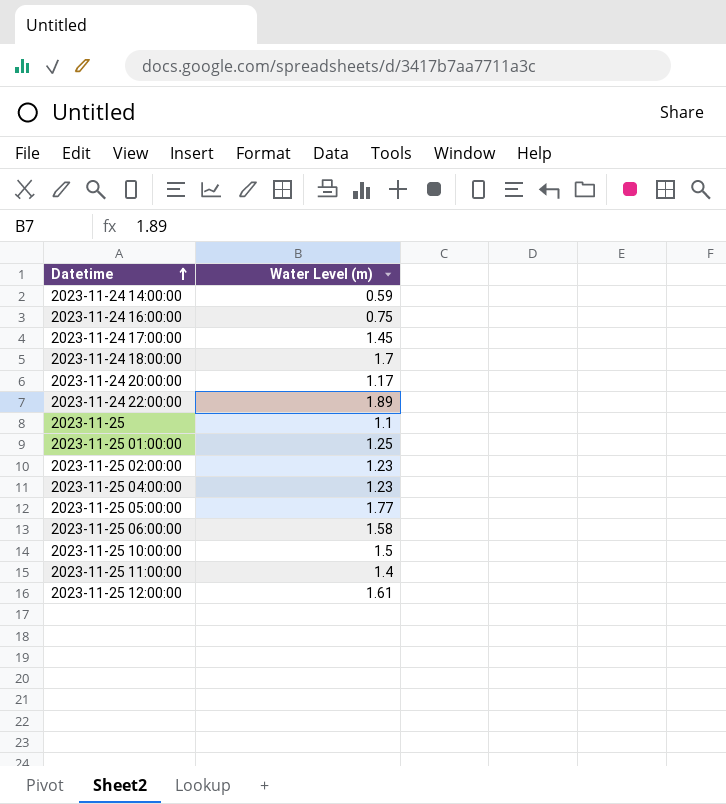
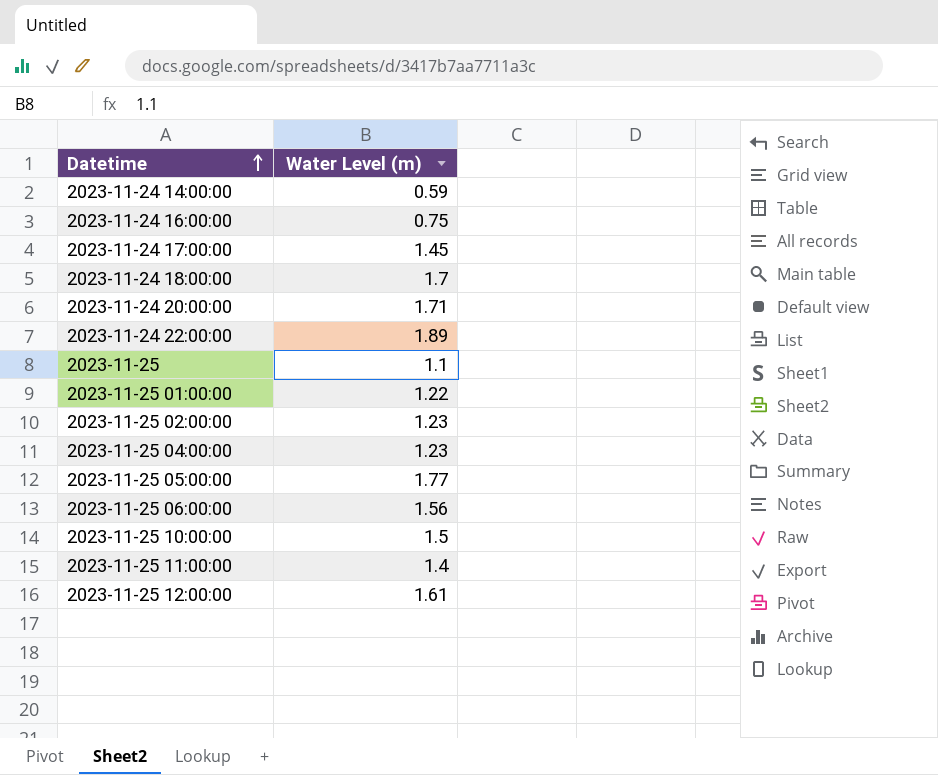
2023-11-24 20:00:00 | Water Level (m): 1.17 -> 1.71
2023-11-25 01:00:00 | Water Level (m): 1.25 -> 1.22
2023-11-25 06:00:00 | Water Level (m): 1.58 -> 1.56

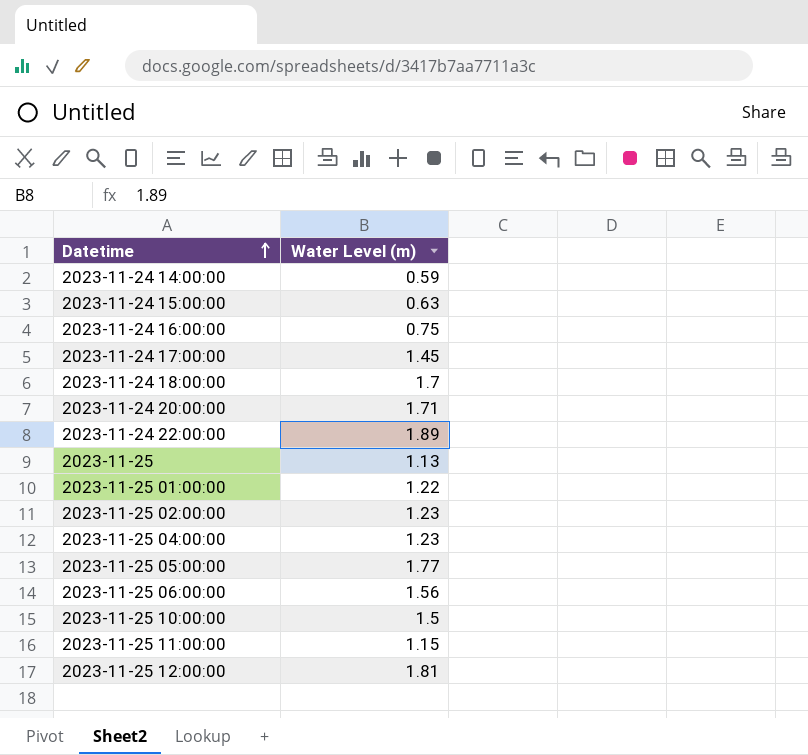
row 2023-11-24 15:00:00: none -> 0.63
2023-11-25 | Water Level (m): 1.1 -> 1.13
2023-11-25 11:00:00 | Water Level (m): 1.4 -> 1.15
2023-11-25 12:00:00 | Water Level (m): 1.61 -> 1.81

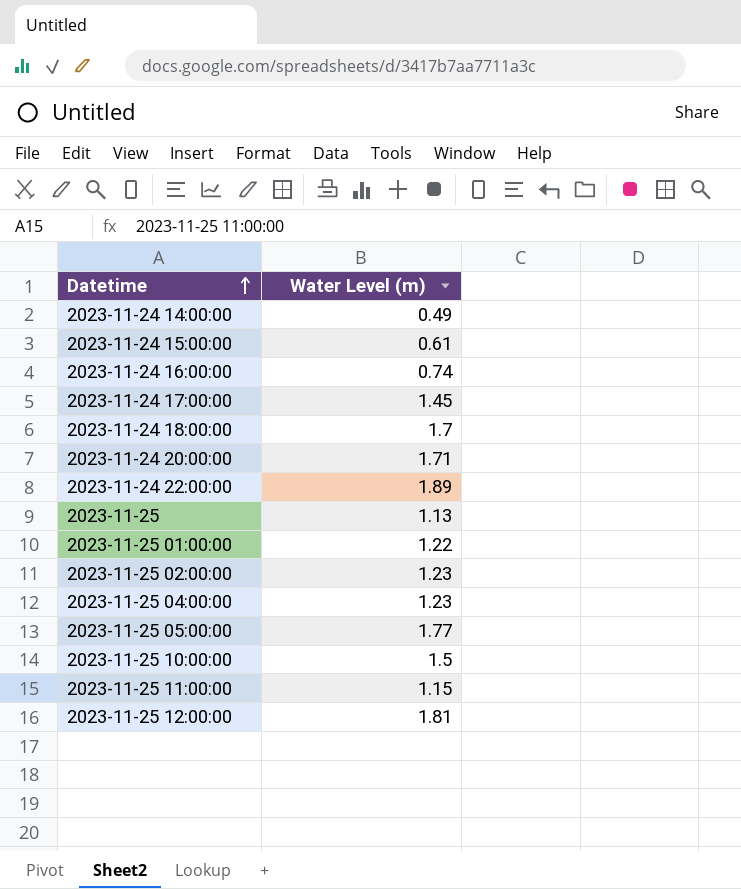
row 2023-11-25 06:00:00: 1.56 -> none
2023-11-24 14:00:00 | Water Level (m): 0.59 -> 0.49
2023-11-24 15:00:00 | Water Level (m): 0.63 -> 0.61
2023-11-24 16:00:00 | Water Level (m): 0.75 -> 0.74

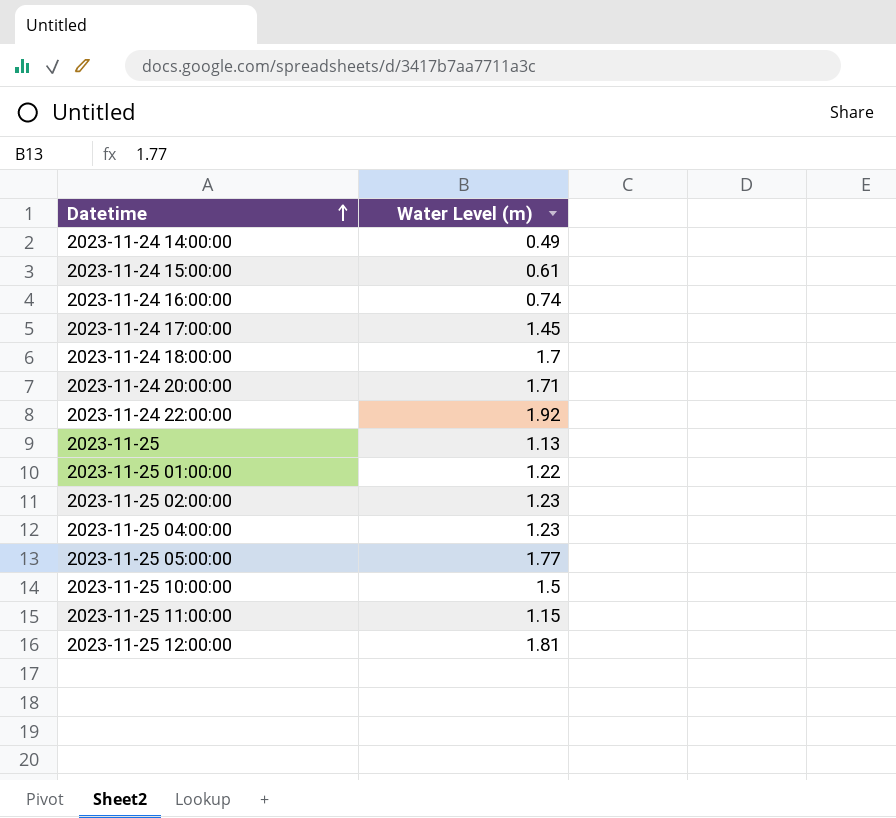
2023-11-24 22:00:00 | Water Level (m): 1.89 -> 1.92

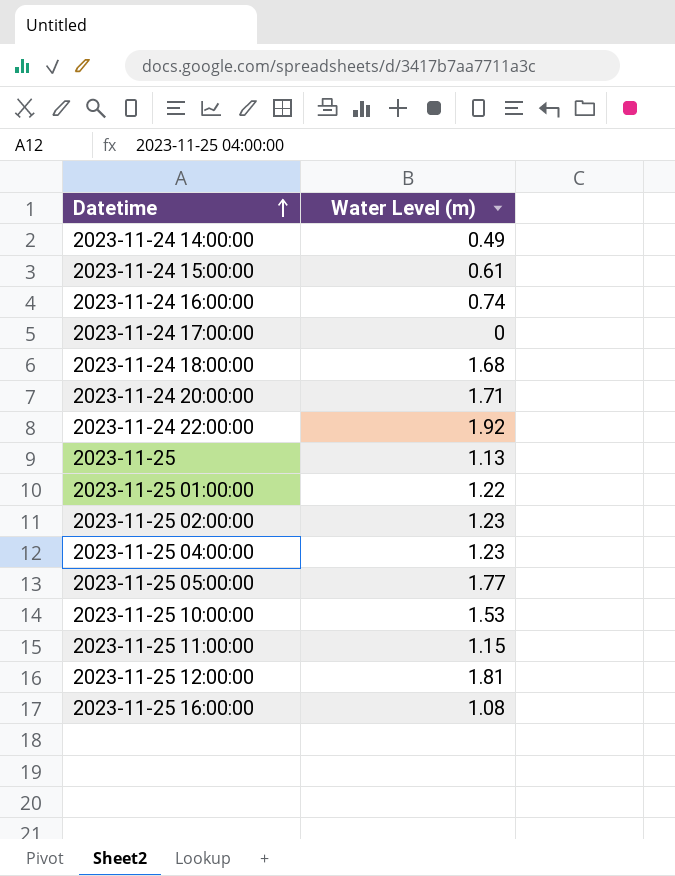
2023-11-24 17:00:00 | Water Level (m): 1.45 -> 0
2023-11-24 18:00:00 | Water Level (m): 1.7 -> 1.68
2023-11-25 10:00:00 | Water Level (m): 1.5 -> 1.53
row 2023-11-25 16:00:00: none -> 1.08

